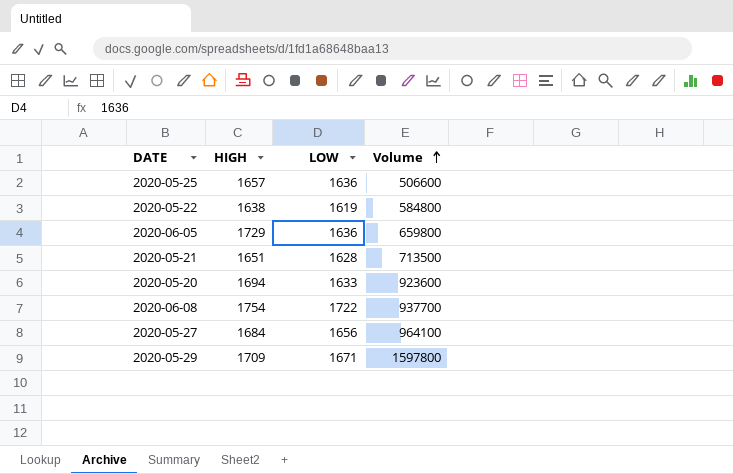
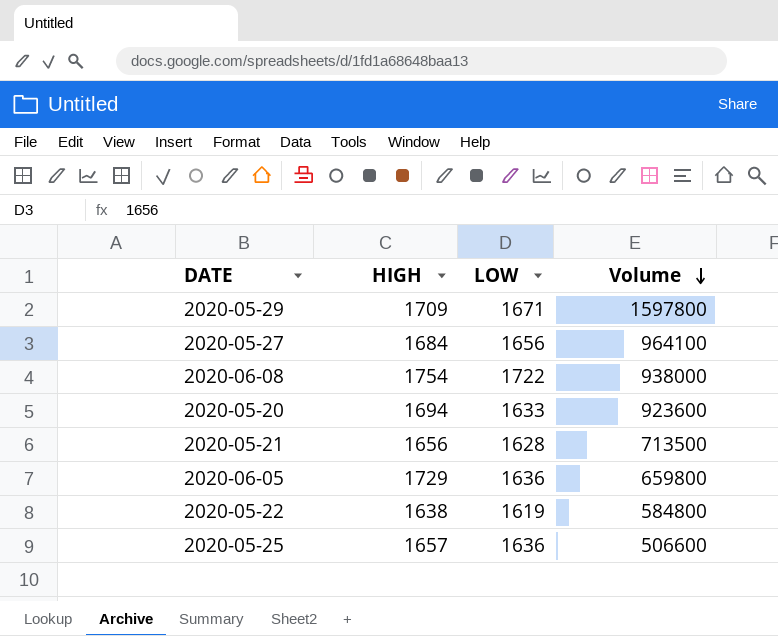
row order: Volume ascending -> Volume descending
2020-06-08 | Volume: 937700 -> 938000
2020-05-21 | HIGH: 1651 -> 1656

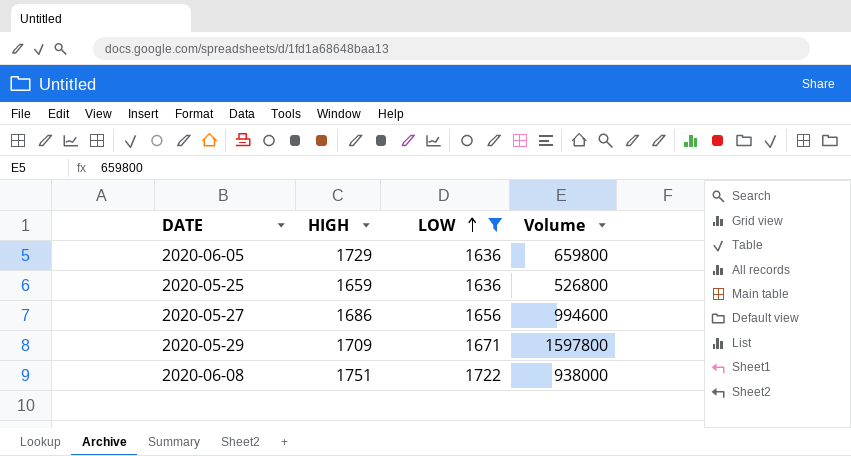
filter: none -> LOW >= 1636
row order: Volume descending -> LOW ascending
2020-05-25 | HIGH: 1657 -> 1659
2020-05-25 | Volume: 506600 -> 526800
2020-05-27 | HIGH: 1684 -> 1686
2020-05-27 | Volume: 964100 -> 994600
2020-06-08 | HIGH: 1754 -> 1751

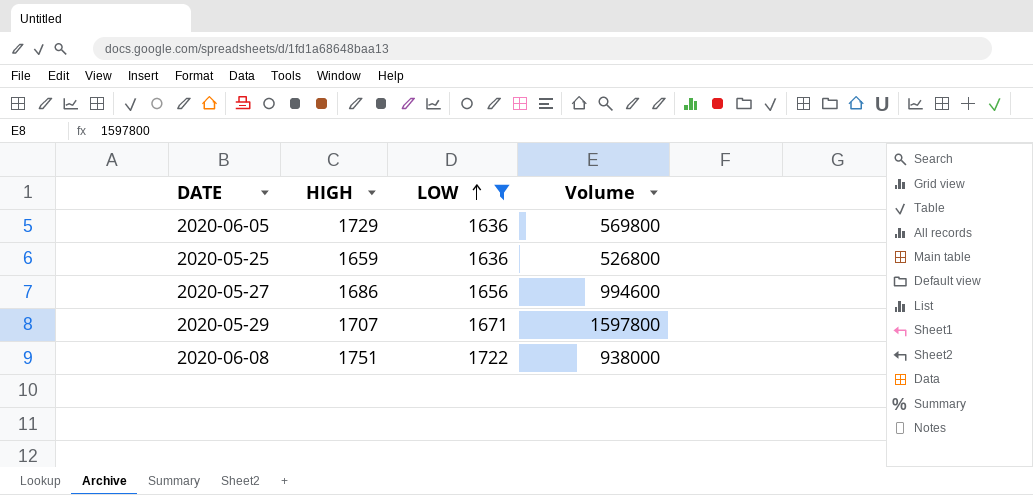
2020-06-05 | Volume: 659800 -> 569800
2020-05-29 | HIGH: 1709 -> 1707

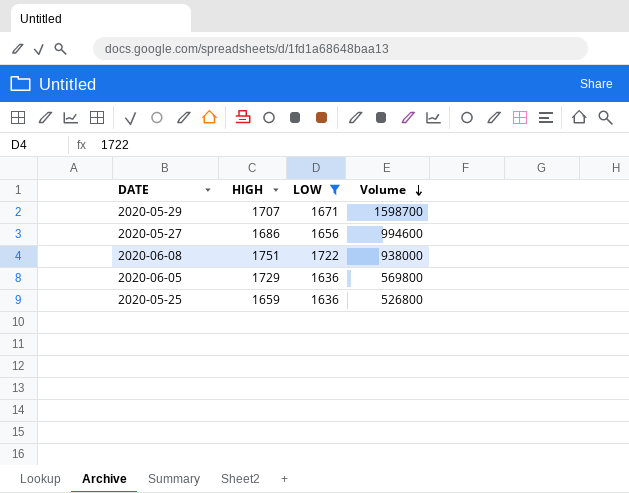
row order: LOW ascending -> Volume descending
2020-05-29 | Volume: 1597800 -> 1598700

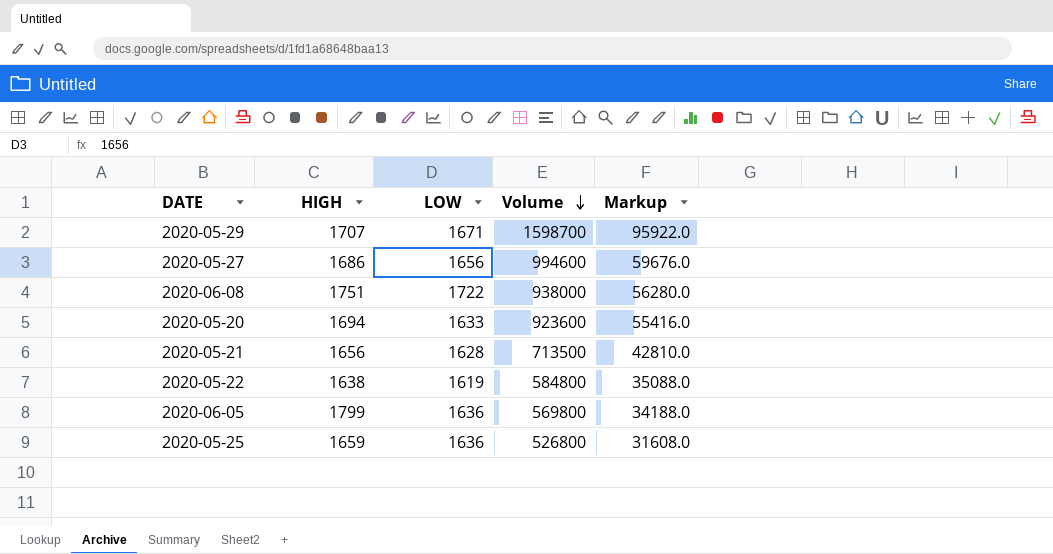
filter: LOW >= 1636 -> none
column Markup | formula: none -> [Volume] * 0.06
2020-06-05 | HIGH: 1729 -> 1799

